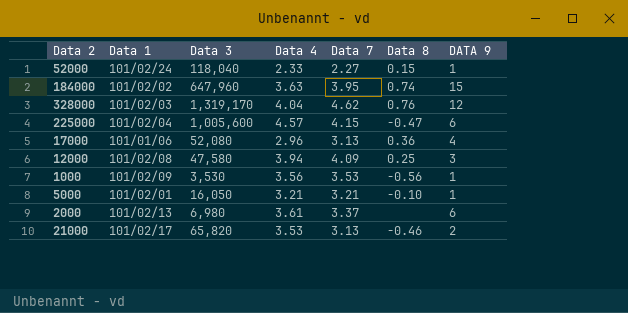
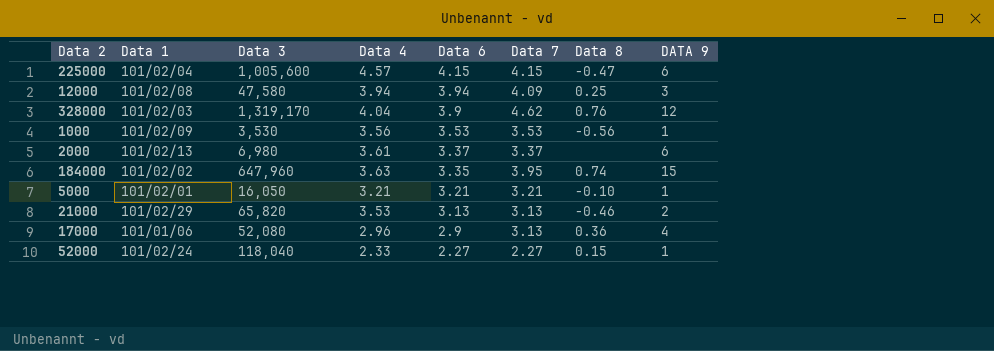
row order: none -> Data 6 descending
column Data 6 | position: none -> 5
21000 | Data 1: 101/02/17 -> 101/02/29

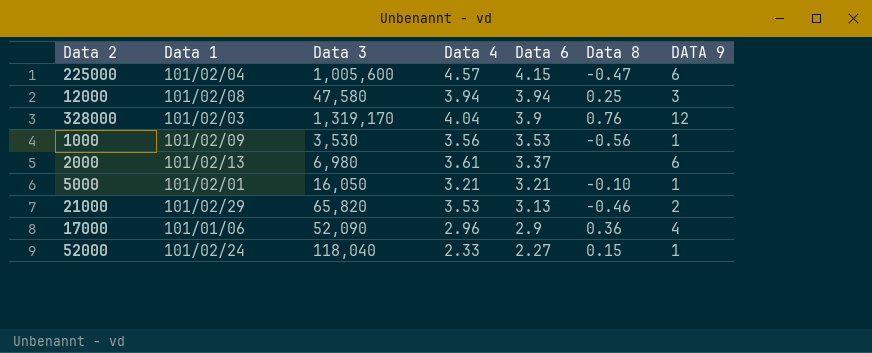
column Data 7 | position: 6 -> none
row 184000: 101/02/02 | 647,960 | 3.63 | 3.35 | 3.95 | 0.74 | 15 -> none
17000 | Data 3: 52,080 -> 52,090

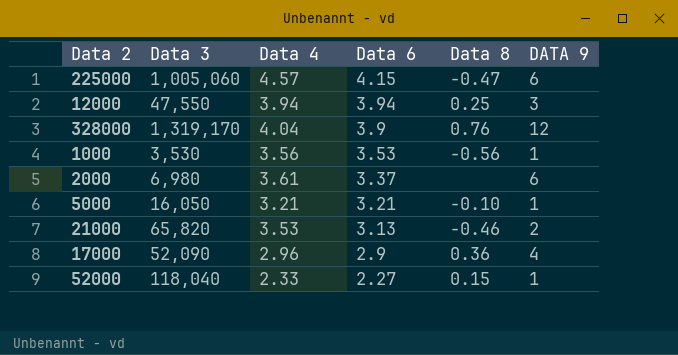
column Data 1 | position: 2 -> none
225000 | Data 3: 1,005,600 -> 1,005,060
12000 | Data 3: 47,580 -> 47,550

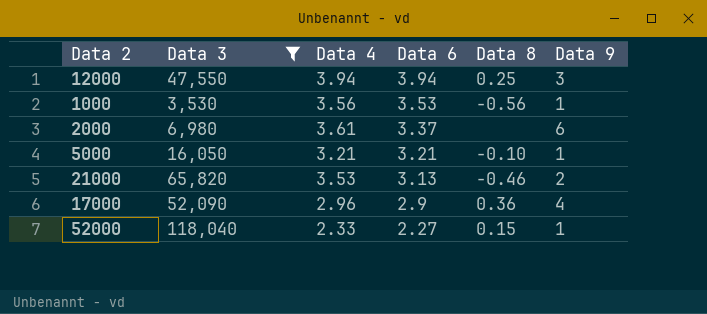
filter: none -> Data 3 <= 118,040
column name: DATA 9 -> Data 9

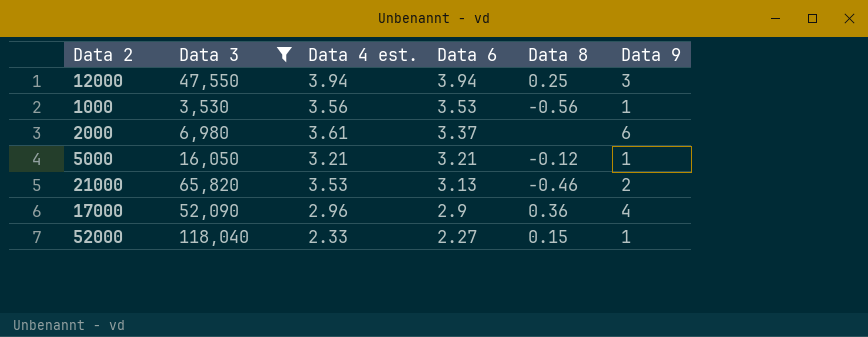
column name: Data 4 -> Data 4 est.
5000 | Data 8: -0.10 -> -0.12

